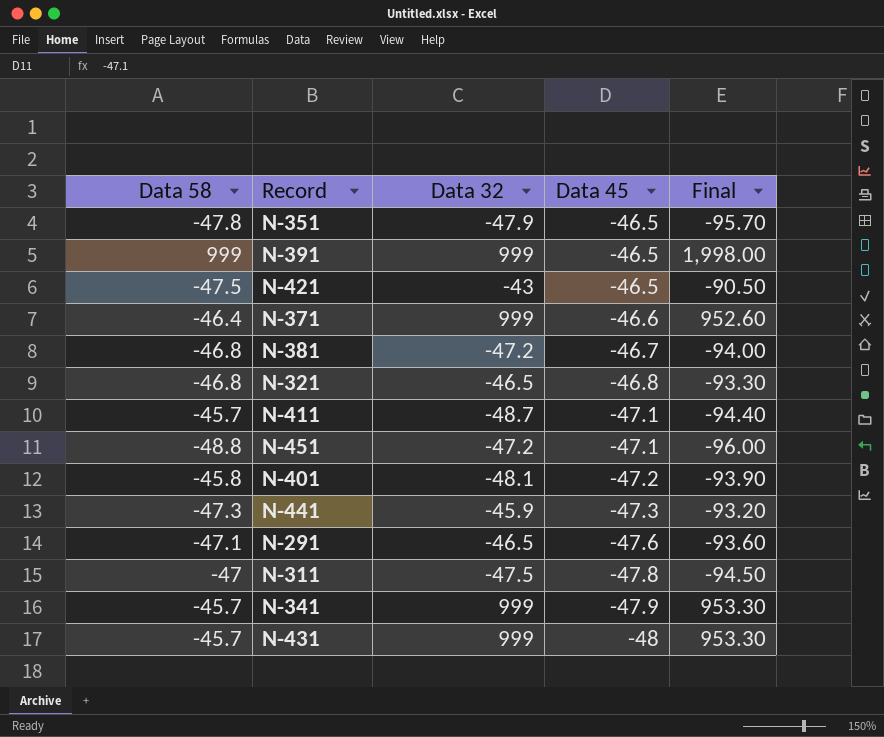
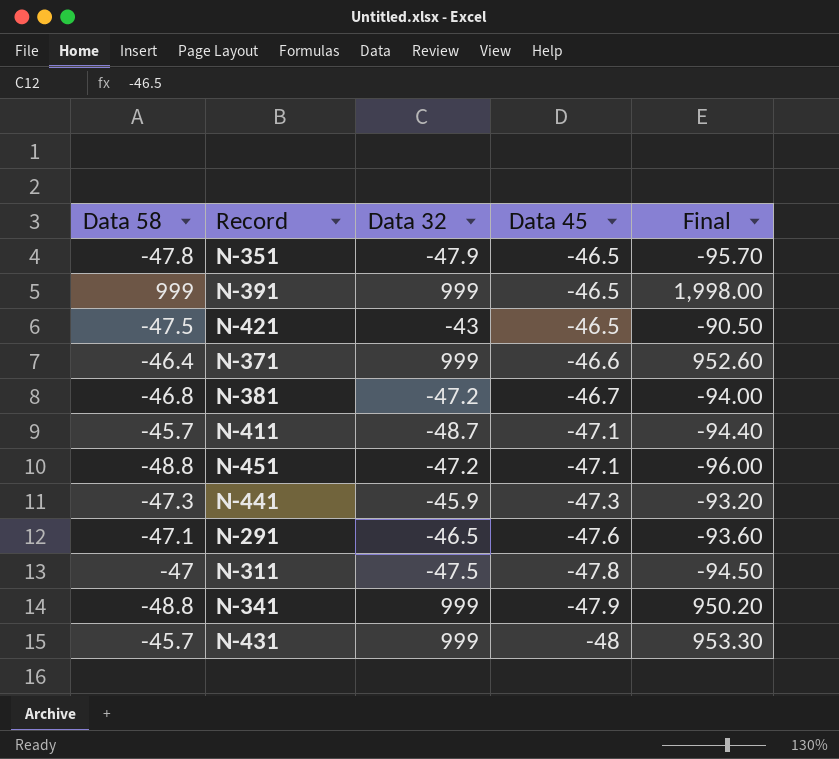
row N-321: -46.8 | -46.5 | -46.8 | -93.30 -> none
row N-401: -45.8 | -48.1 | -47.2 | -93.90 -> none
N-341 | Data 58: -45.7 -> -48.8
N-341 | Final: 953.30 -> 950.20

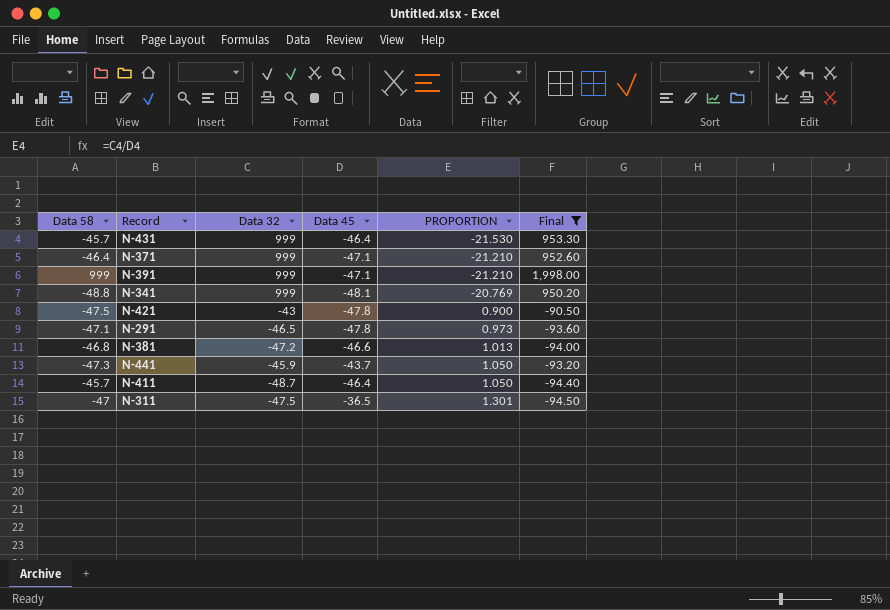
filter: none -> Final >= -94.50
row order: Data 45 descending -> PROPORTION ascending
column PROPORTION | formula: none -> [Data 32] / [Data 45]
N-431 | Data 45: -48 -> -46.4
N-371 | Data 45: -46.6 -> -47.1
N-391 | Data 45: -46.5 -> -47.1
N-341 | Data 45: -47.9 -> -48.1
N-421 | Data 45: -46.5 -> -47.8
N-291 | Data 45: -47.6 -> -47.8
N-381 | Data 45: -46.7 -> -46.6
N-441 | Data 45: -47.3 -> -43.7
N-411 | Data 45: -47.1 -> -46.4
N-311 | Data 45: -47.8 -> -36.5

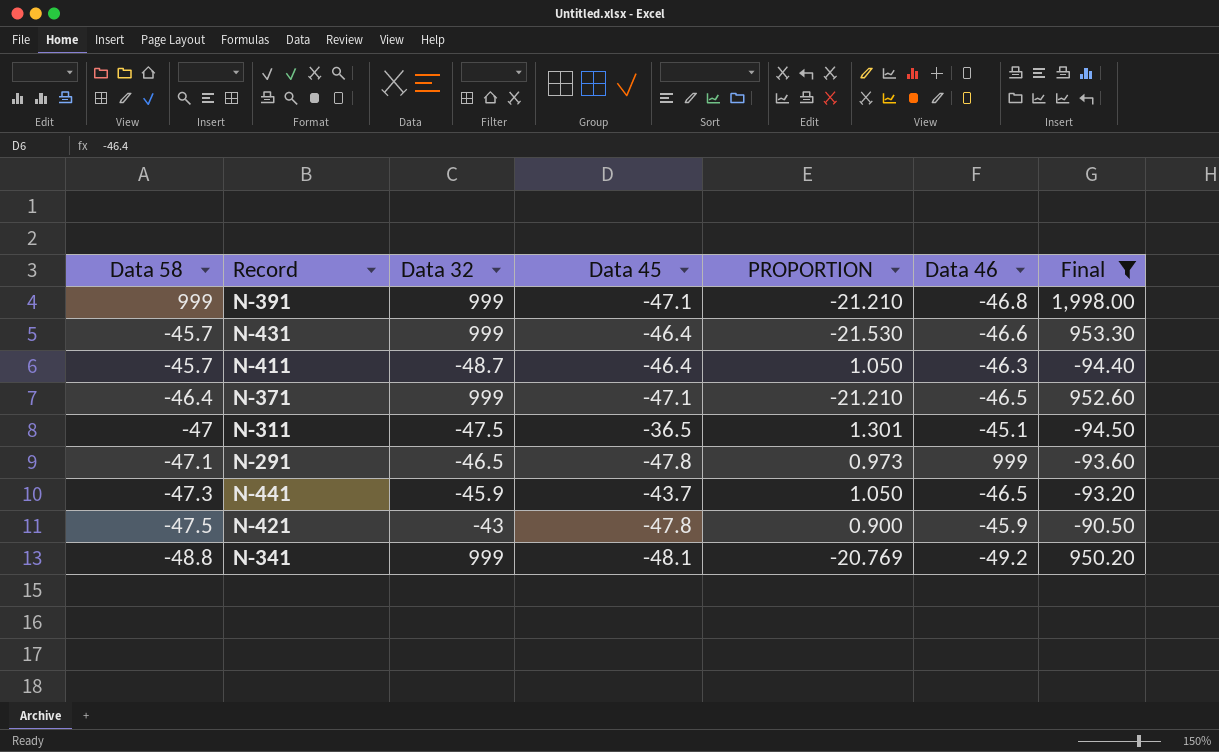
row order: PROPORTION ascending -> Data 58 descending
column Data 46 | position: none -> 6
row N-381: -46.8 | -47.2 | -46.6 | 1.013 | -94.00 -> none

